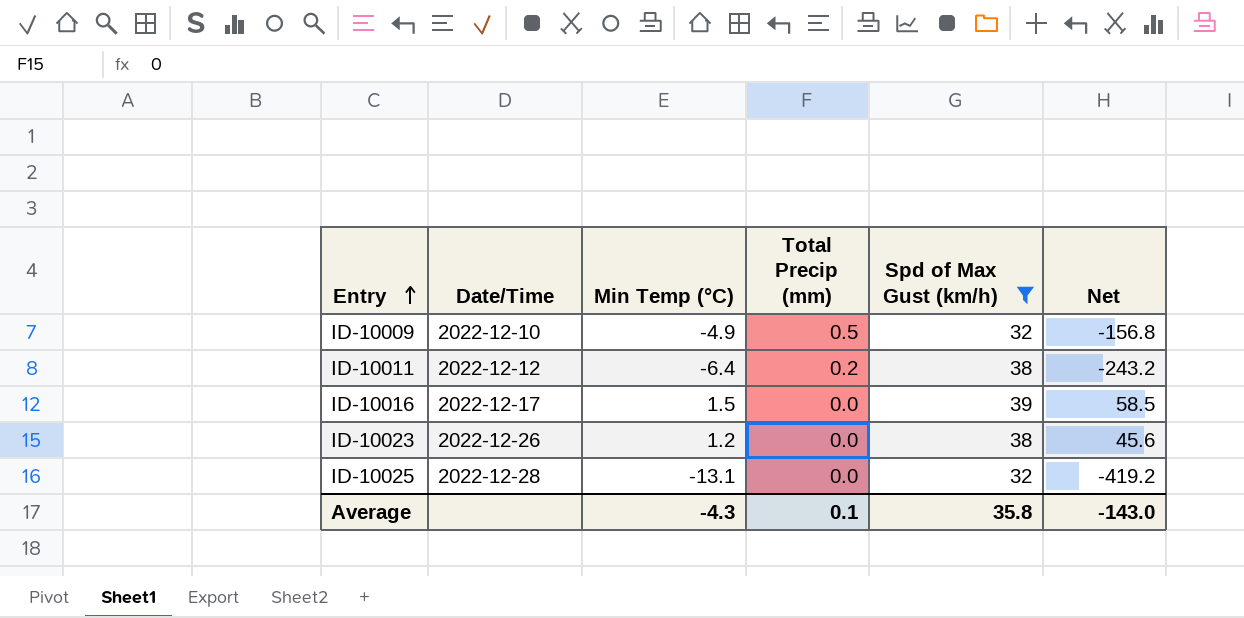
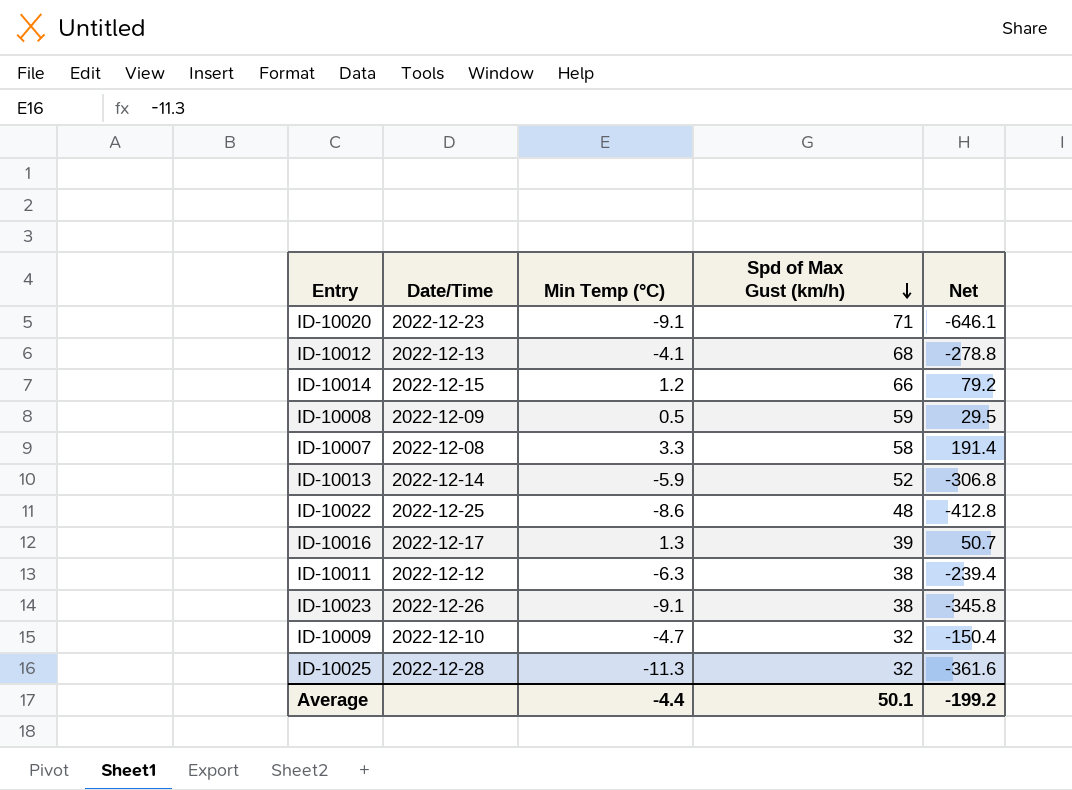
filter: Spd of Max Gust (km/h) <= 39 -> none
row order: Entry ascending -> Spd of Max Gust (km/h) descending
column Total Precip (mm) | position: 4 -> none
ID-10016 | Min Temp (°C): 1.5 -> 1.3
ID-10016 | Net: 58.5 -> 50.7
ID-10011 | Min Temp (°C): -6.4 -> -6.3
ID-10011 | Net: -243.2 -> -239.4
ID-10023 | Min Temp (°C): 1.2 -> -9.1
ID-10023 | Net: 45.6 -> -345.8
ID-10009 | Min Temp (°C): -4.9 -> -4.7
ID-10009 | Net: -156.8 -> -150.4
ID-10025 | Min Temp (°C): -13.1 -> -11.3
ID-10025 | Net: -419.2 -> -361.6
Average | Min Temp (°C): -4.3 -> -4.4
Average | Spd of Max Gust (km/h): 35.8 -> 50.1
Average | Net: -143.0 -> -199.2

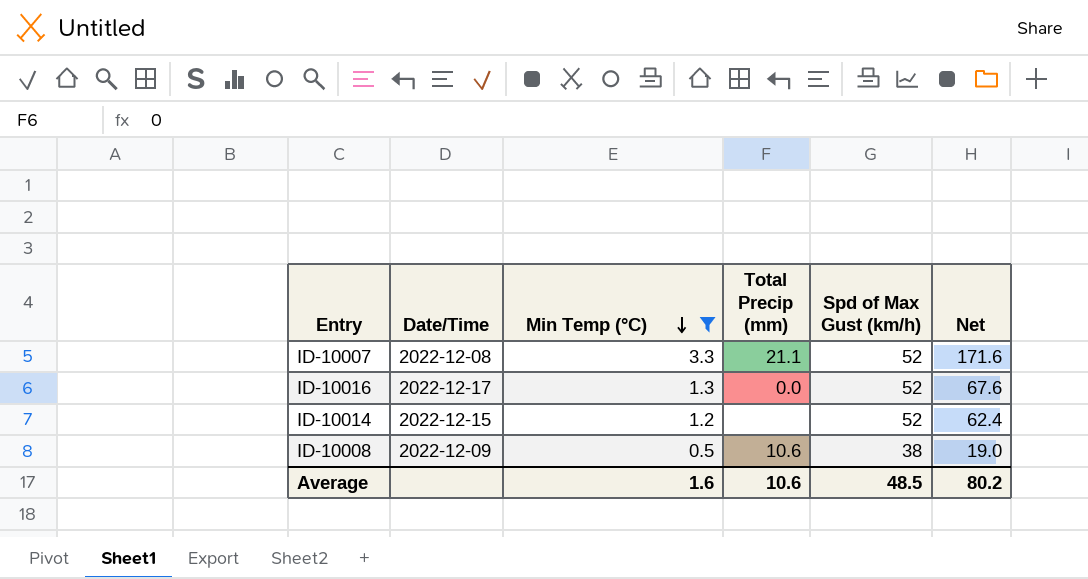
filter: none -> Min Temp (°C) >= 0.5
row order: Spd of Max Gust (km/h) descending -> Min Temp (°C) descending
column Total Precip (mm) | position: none -> 4
ID-10007 | Spd of Max Gust (km/h): 58 -> 52
ID-10007 | Net: 191.4 -> 171.6
ID-10016 | Spd of Max Gust (km/h): 39 -> 52
ID-10016 | Net: 50.7 -> 67.6
ID-10014 | Spd of Max Gust (km/h): 66 -> 52
ID-10014 | Net: 79.2 -> 62.4
ID-10008 | Spd of Max Gust (km/h): 59 -> 38
ID-10008 | Net: 29.5 -> 19.0
Average | Min Temp (°C): -4.4 -> 1.6
Average | Spd of Max Gust (km/h): 50.1 -> 48.5
Average | Net: -199.2 -> 80.2

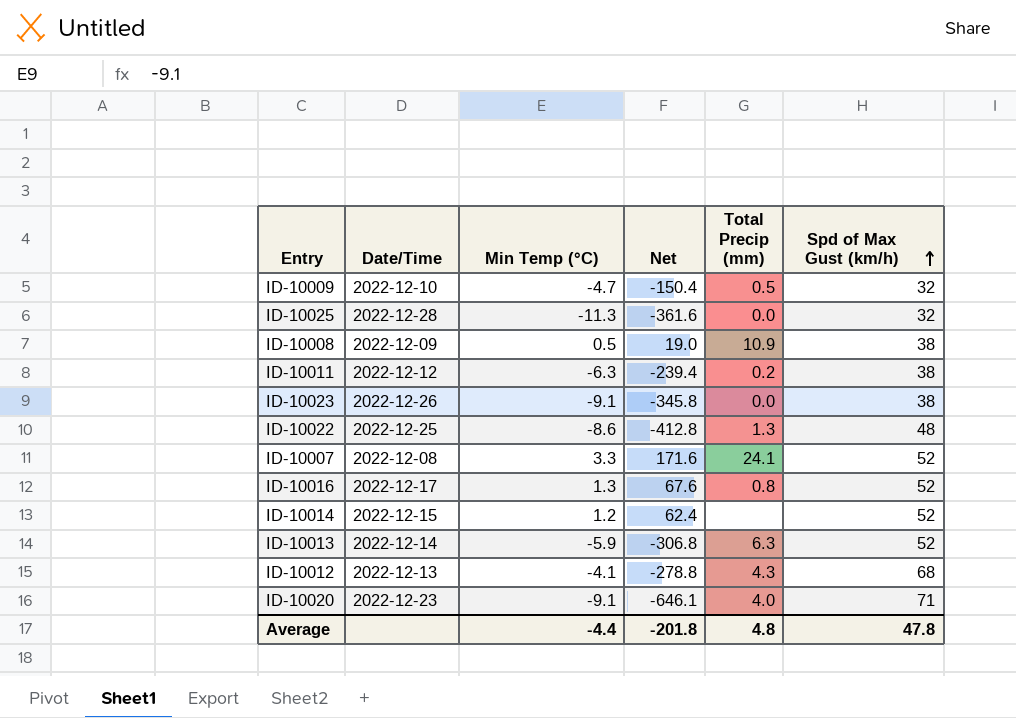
filter: Min Temp (°C) >= 0.5 -> none
row order: Min Temp (°C) descending -> Spd of Max Gust (km/h) ascending
column Net | position: 6 -> 4
ID-10008 | Total Precip (mm): 10.6 -> 10.9
ID-10007 | Total Precip (mm): 21.1 -> 24.1
ID-10016 | Total Precip (mm): 0.0 -> 0.8
Average | Min Temp (°C): 1.6 -> -4.4
Average | Net: 80.2 -> -201.8
Average | Total Precip (mm): 10.6 -> 4.8
Average | Spd of Max Gust (km/h): 48.5 -> 47.8

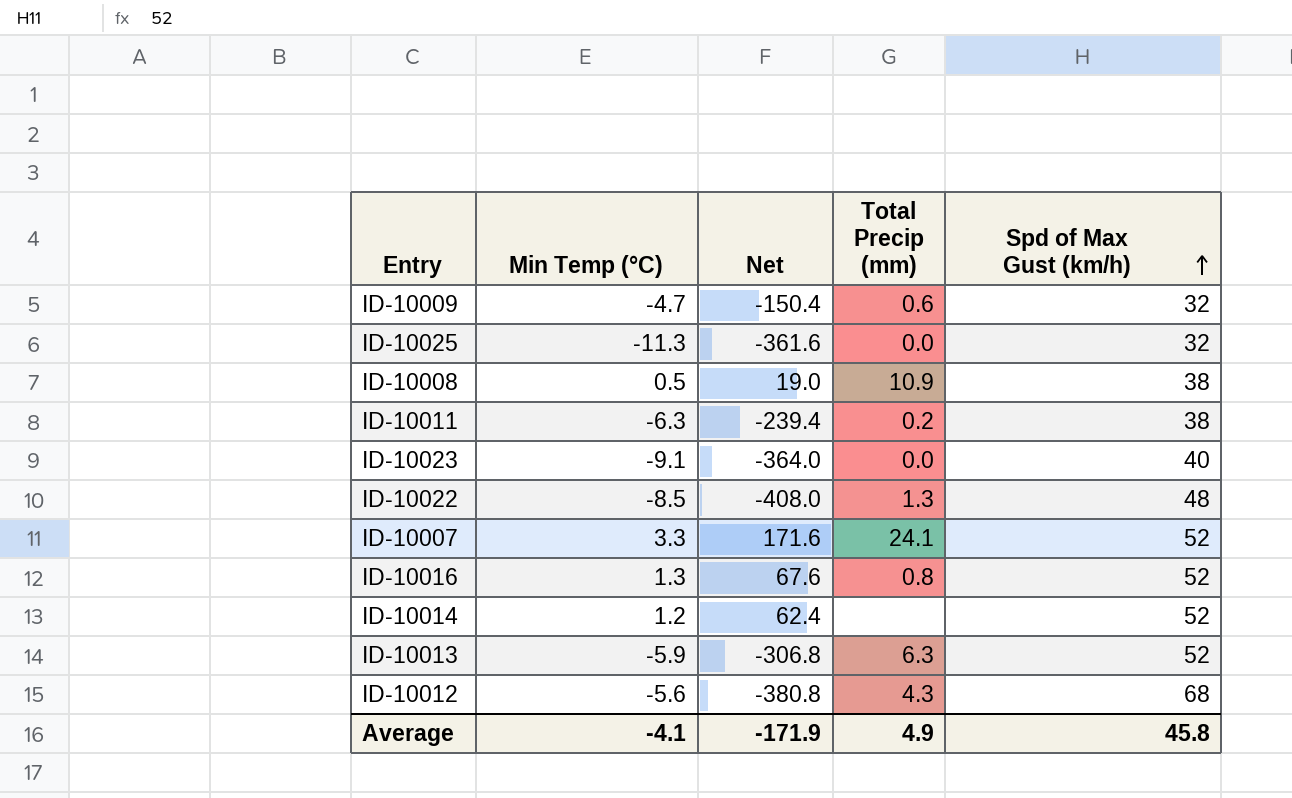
column Date/Time | position: 2 -> none
row ID-10020: 2022-12-23 | -9.1 | -646.1 | 4.0 | 71 -> none
ID-10009 | Total Precip (mm): 0.5 -> 0.6
ID-10023 | Net: -345.8 -> -364.0
ID-10023 | Spd of Max Gust (km/h): 38 -> 40
ID-10022 | Min Temp (°C): -8.6 -> -8.5
ID-10022 | Net: -412.8 -> -408.0
ID-10012 | Min Temp (°C): -4.1 -> -5.6
ID-10012 | Net: -278.8 -> -380.8
Average | Min Temp (°C): -4.4 -> -4.1
Average | Net: -201.8 -> -171.9
Average | Total Precip (mm): 4.8 -> 4.9
Average | Spd of Max Gust (km/h): 47.8 -> 45.8

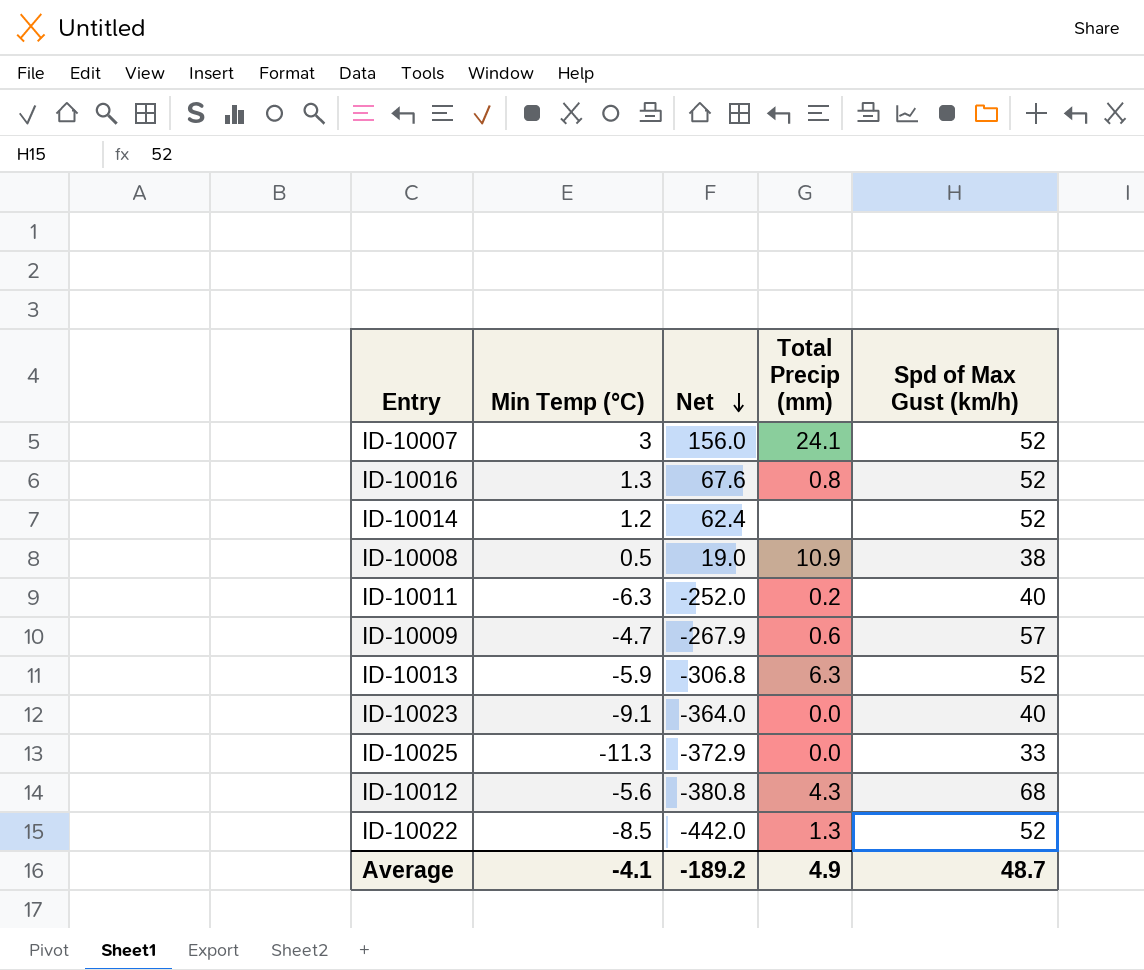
row order: Spd of Max Gust (km/h) ascending -> Net descending
ID-10007 | Min Temp (°C): 3.3 -> 3
ID-10007 | Net: 171.6 -> 156.0
ID-10011 | Net: -239.4 -> -252.0
ID-10011 | Spd of Max Gust (km/h): 38 -> 40
ID-10009 | Net: -150.4 -> -267.9
ID-10009 | Spd of Max Gust (km/h): 32 -> 57
ID-10025 | Net: -361.6 -> -372.9
ID-10025 | Spd of Max Gust (km/h): 32 -> 33
ID-10022 | Net: -408.0 -> -442.0
ID-10022 | Spd of Max Gust (km/h): 48 -> 52
Average | Net: -171.9 -> -189.2
Average | Spd of Max Gust (km/h): 45.8 -> 48.7

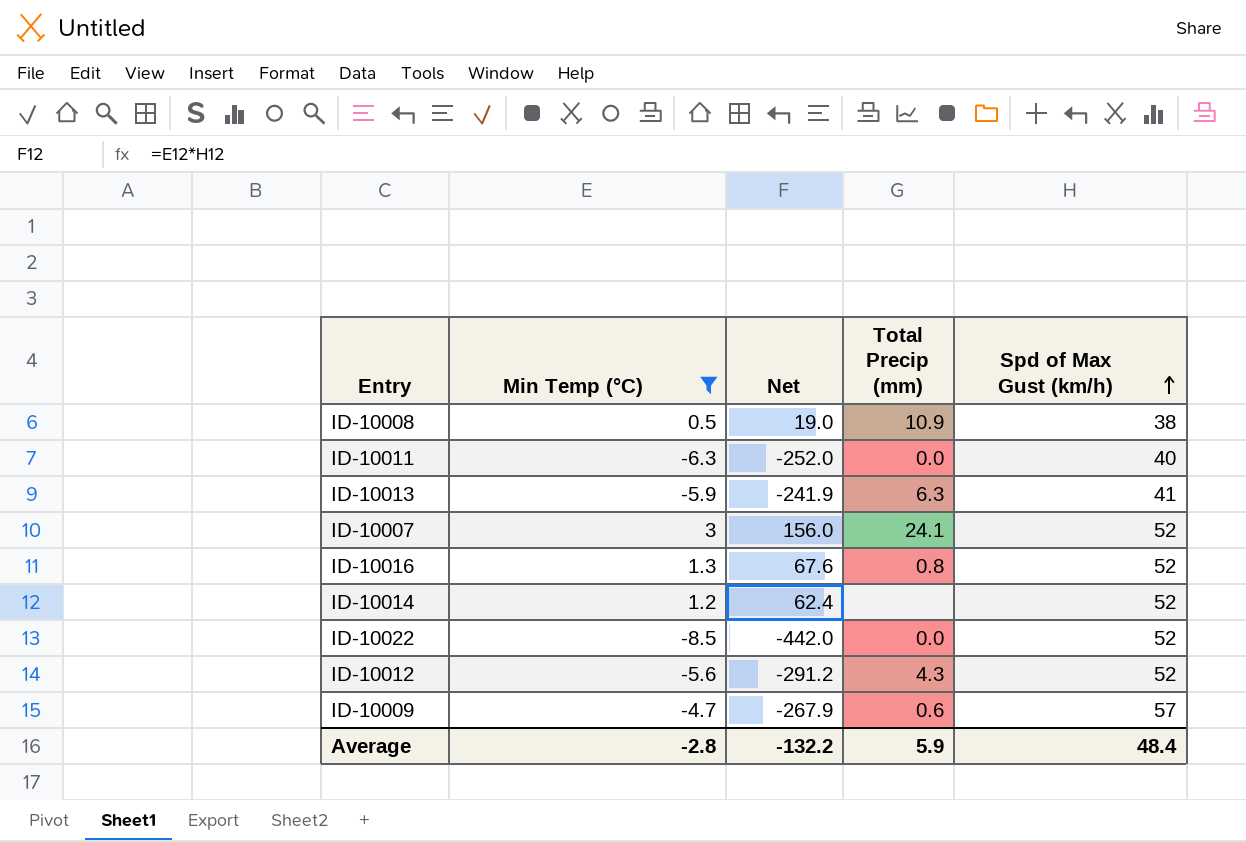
filter: none -> Min Temp (°C) >= -8.5
row order: Net descending -> Spd of Max Gust (km/h) ascending
ID-10011 | Total Precip (mm): 0.2 -> 0.0
ID-10013 | Net: -306.8 -> -241.9
ID-10013 | Spd of Max Gust (km/h): 52 -> 41
ID-10022 | Total Precip (mm): 1.3 -> 0.0
ID-10012 | Net: -380.8 -> -291.2
ID-10012 | Spd of Max Gust (km/h): 68 -> 52
Average | Min Temp (°C): -4.1 -> -2.8
Average | Net: -189.2 -> -132.2
Average | Total Precip (mm): 4.9 -> 5.9
Average | Spd of Max Gust (km/h): 48.7 -> 48.4

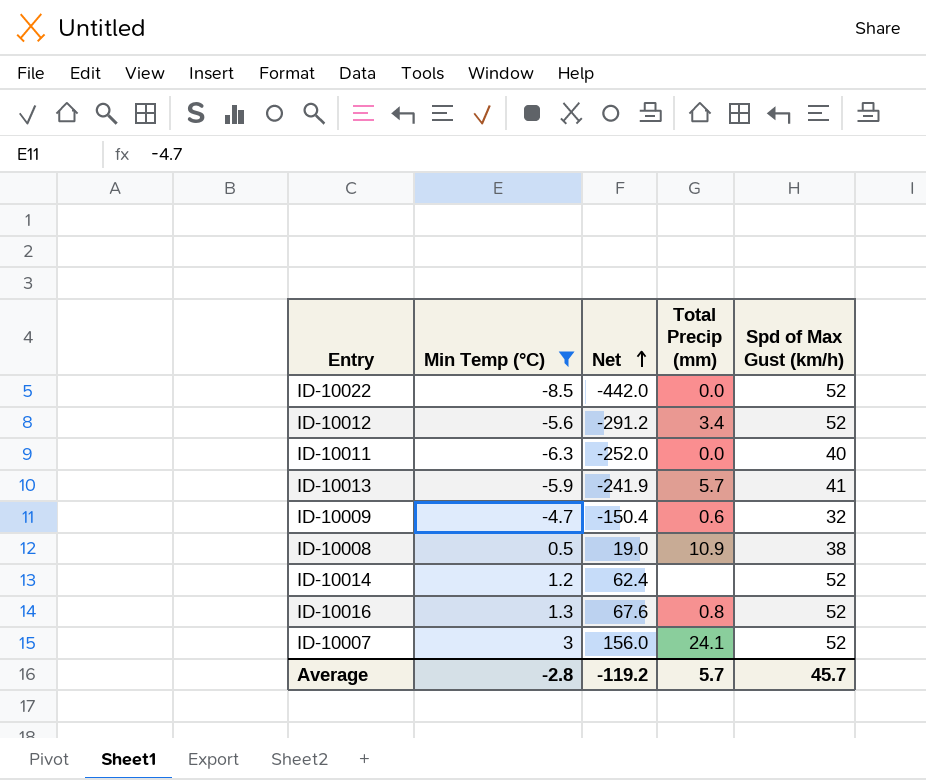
row order: Spd of Max Gust (km/h) ascending -> Net ascending
ID-10012 | Total Precip (mm): 4.3 -> 3.4
ID-10013 | Total Precip (mm): 6.3 -> 5.7
ID-10009 | Net: -267.9 -> -150.4
ID-10009 | Spd of Max Gust (km/h): 57 -> 32
Average | Net: -132.2 -> -119.2
Average | Total Precip (mm): 5.9 -> 5.7
Average | Spd of Max Gust (km/h): 48.4 -> 45.7

